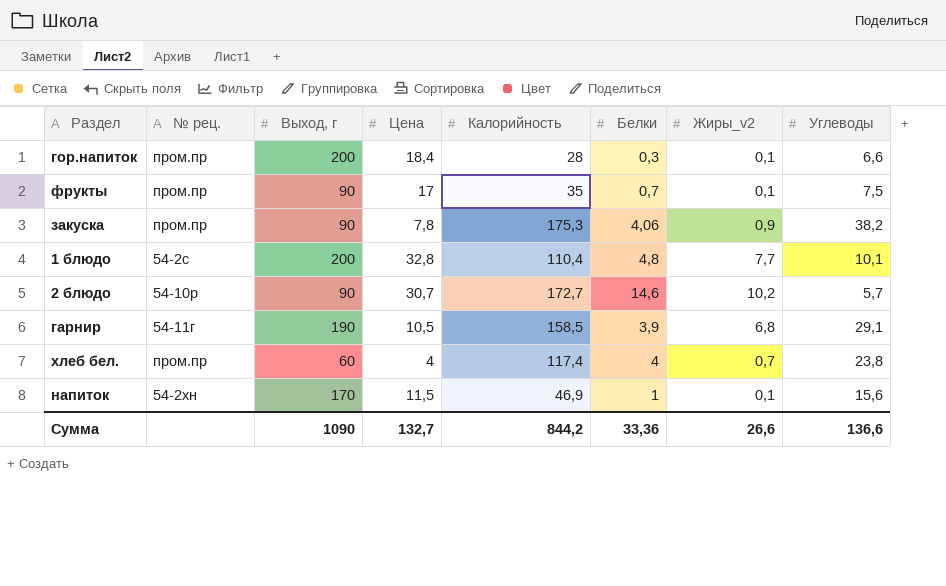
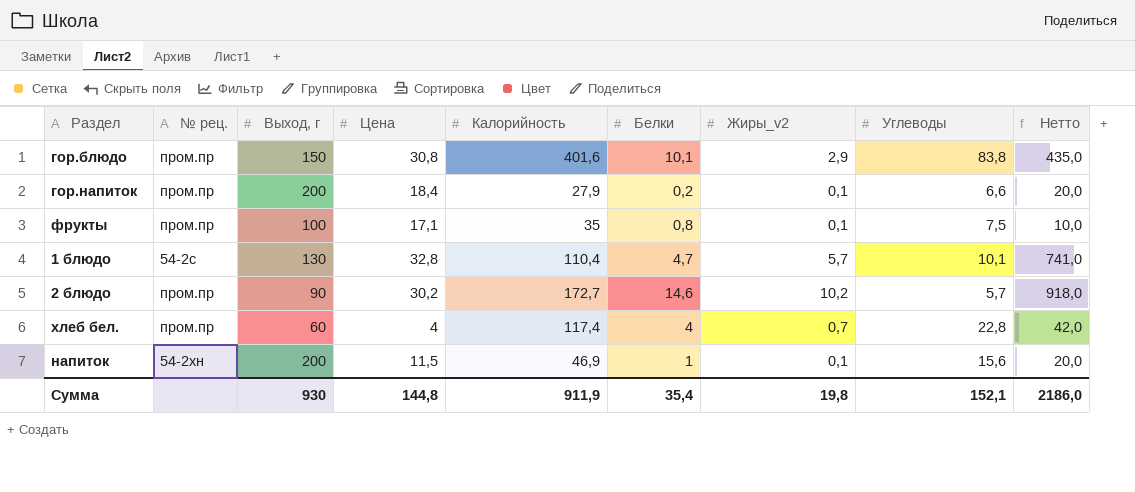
column Нетто | formula: none -> [Выход, г] * [Жиры_v2]
row закуска: пром.пр | 90 | 7,8 | 175,3 | 4,06 | 0,9 | 38,2 -> none
row гарнир: 54-11г | 190 | 10,5 | 158,5 | 3,9 | 6,8 | 29,1 -> none
row гор.блюдо: none -> пром.пр | 150 | 30,8 | 401,6 | 10,1 | 2,9 | 83,8 | 435,0
гор.напиток | Калорийность: 28 -> 27,9
гор.напиток | Белки: 0,3 -> 0,2
фрукты | Выход, г: 90 -> 100
фрукты | Цена: 17 -> 17,1
фрукты | Белки: 0,7 -> 0,8
1 блюдо | Выход, г: 200 -> 130
1 блюдо | Белки: 4,8 -> 4,7
1 блюдо | Жиры_v2: 7,7 -> 5,7
2 блюдо | № рец.: 54-10р -> пром.пр
2 блюдо | Цена: 30,7 -> 30,2
хлеб бел. | Углеводы: 23,8 -> 22,8
напиток | Выход, г: 170 -> 200
Сумма | Выход, г: 1090 -> 930
Сумма | Цена: 132,7 -> 144,8
Сумма | Калорийность: 844,2 -> 911,9
Сумма | Белки: 33,36 -> 35,4
Сумма | Жиры_v2: 26,6 -> 19,8
Сумма | Углеводы: 136,6 -> 152,1

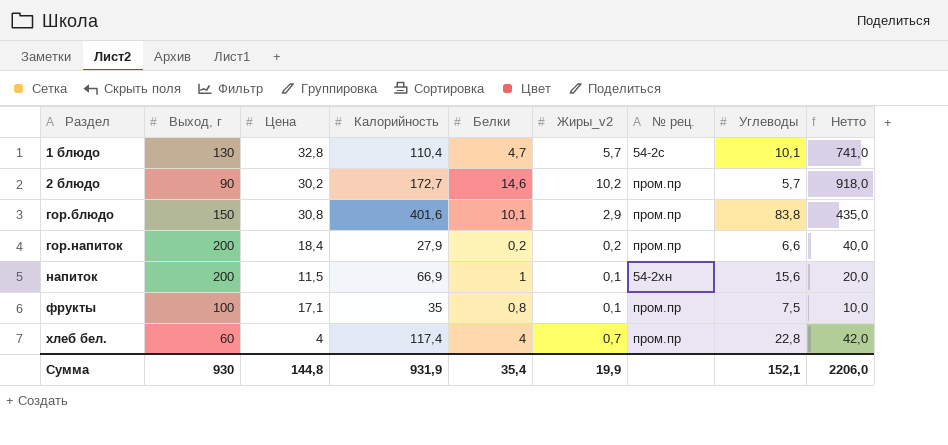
row order: none -> Раздел ascending
column № рец. | position: 2 -> 7
гор.напиток | Жиры_v2: 0,1 -> 0,2
гор.напиток | Нетто: 20,0 -> 40,0
напиток | Калорийность: 46,9 -> 66,9
Сумма | Калорийность: 911,9 -> 931,9
Сумма | Жиры_v2: 19,8 -> 19,9
Сумма | Нетто: 2186,0 -> 2206,0

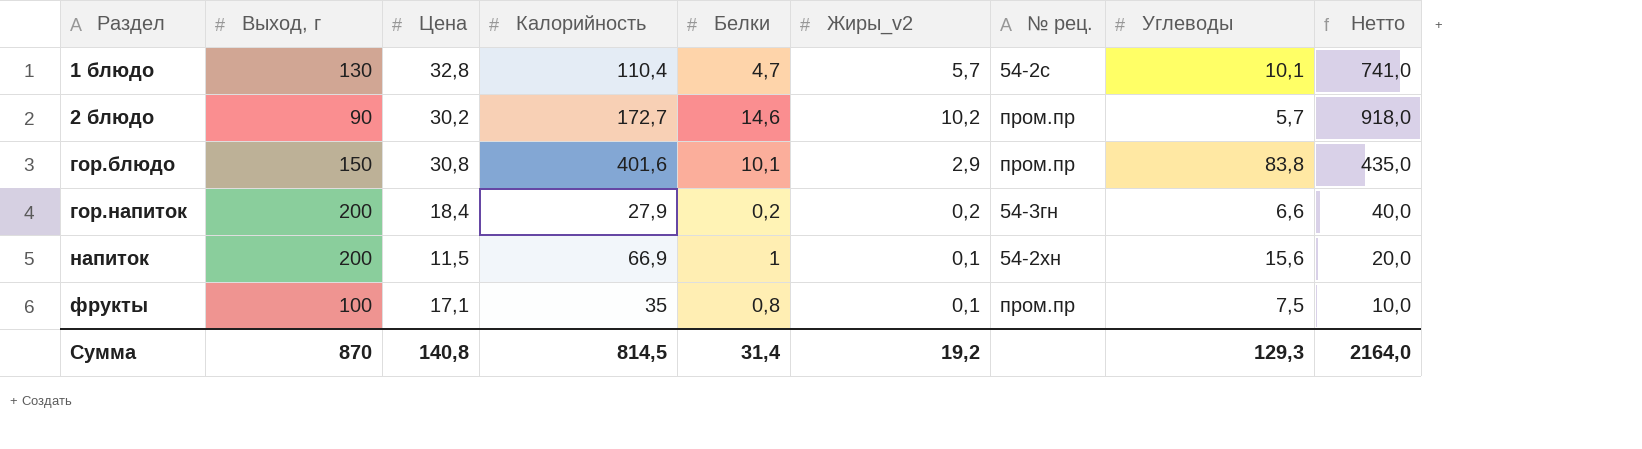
row хлеб бел.: 60 | 4 | 117,4 | 4 | 0,7 | пром.пр | 22,8 | 42,0 -> none
гор.напиток | № рец.: пром.пр -> 54-3гн
Сумма | Выход, г: 930 -> 870
Сумма | Цена: 144,8 -> 140,8
Сумма | Калорийность: 931,9 -> 814,5
Сумма | Белки: 35,4 -> 31,4
Сумма | Жиры_v2: 19,9 -> 19,2
Сумма | Углеводы: 152,1 -> 129,3
Сумма | Нетто: 2206,0 -> 2164,0

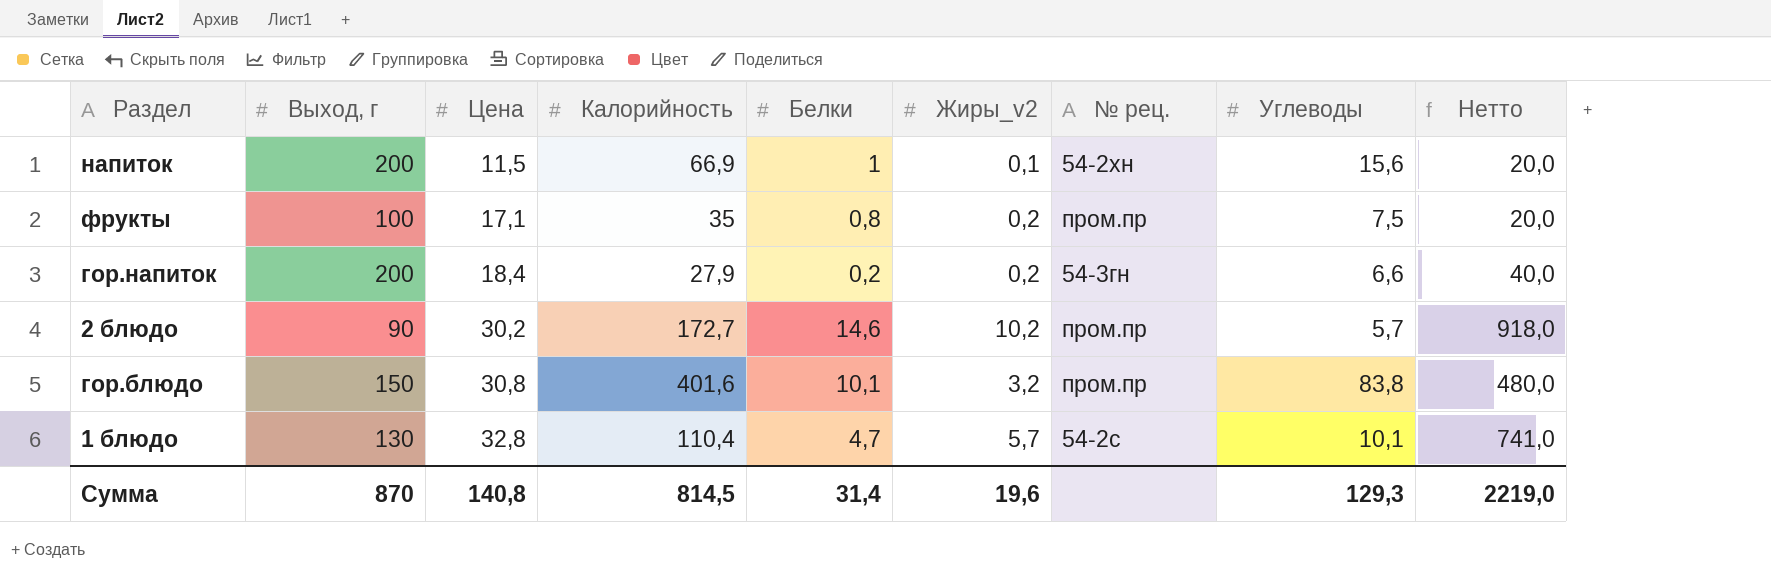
row order: Раздел ascending -> Цена ascending
фрукты | Жиры_v2: 0,1 -> 0,2
фрукты | Нетто: 10,0 -> 20,0
гор.блюдо | Жиры_v2: 2,9 -> 3,2
гор.блюдо | Нетто: 435,0 -> 480,0
Сумма | Жиры_v2: 19,2 -> 19,6
Сумма | Нетто: 2164,0 -> 2219,0

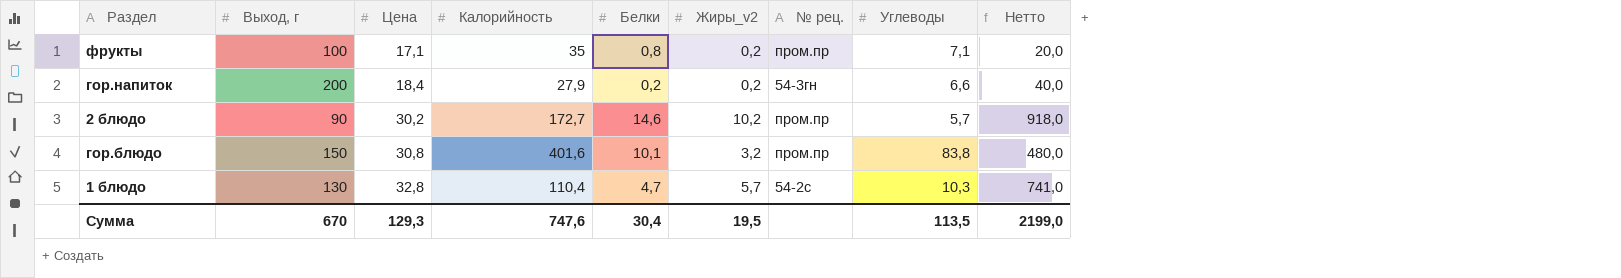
row напиток: 200 | 11,5 | 66,9 | 1 | 0,1 | 54-2хн | 15,6 | 20,0 -> none
фрукты | Углеводы: 7,5 -> 7,1
1 блюдо | Углеводы: 10,1 -> 10,3
Сумма | Выход, г: 870 -> 670
Сумма | Цена: 140,8 -> 129,3
Сумма | Калорийность: 814,5 -> 747,6
Сумма | Белки: 31,4 -> 30,4
Сумма | Жиры_v2: 19,6 -> 19,5
Сумма | Углеводы: 129,3 -> 113,5
Сумма | Нетто: 2219,0 -> 2199,0

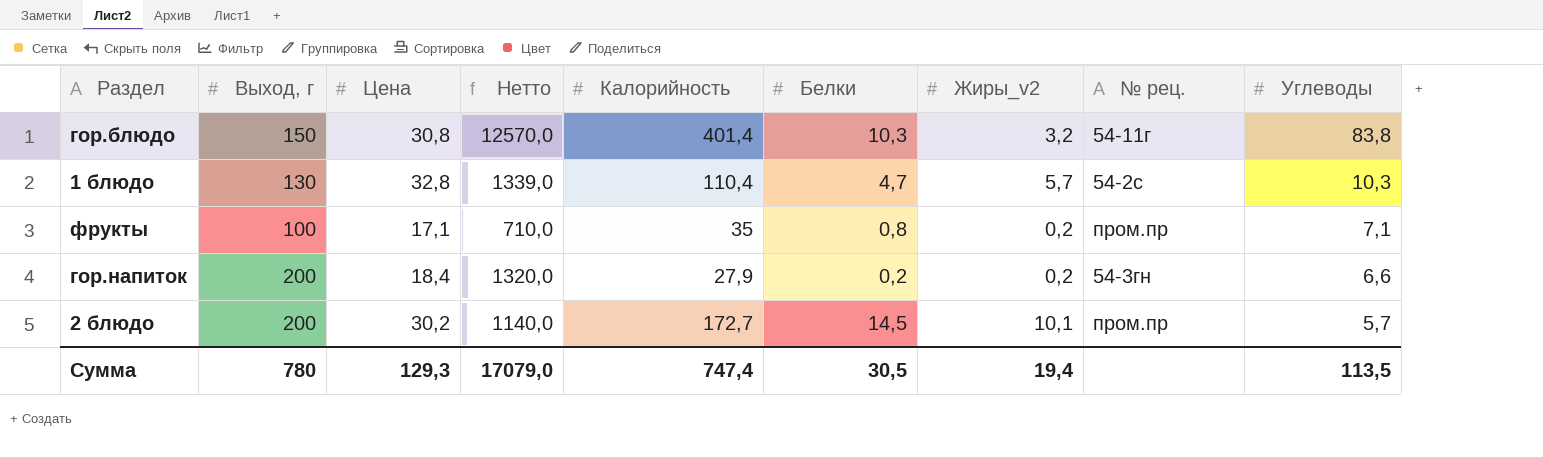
row order: Цена ascending -> Углеводы descending
column Нетто | formula: [Выход, г] * [Жиры_v2] -> [Выход, г] * [Углеводы]
column Нетто | position: 9 -> 4
гор.блюдо | Калорийность: 401,6 -> 401,4
гор.блюдо | Белки: 10,1 -> 10,3
гор.блюдо | № рец.: пром.пр -> 54-11г
2 блюдо | Выход, г: 90 -> 200
2 блюдо | Белки: 14,6 -> 14,5
2 блюдо | Жиры_v2: 10,2 -> 10,1
Сумма | Выход, г: 670 -> 780
Сумма | Нетто: 2199,0 -> 17079,0
Сумма | Калорийность: 747,6 -> 747,4
Сумма | Белки: 30,4 -> 30,5
Сумма | Жиры_v2: 19,5 -> 19,4

